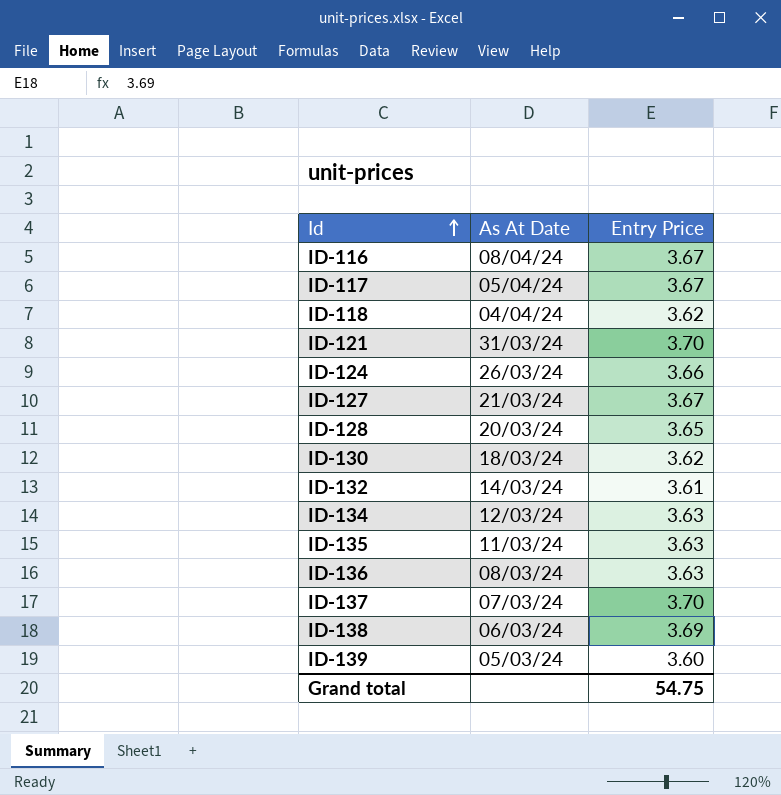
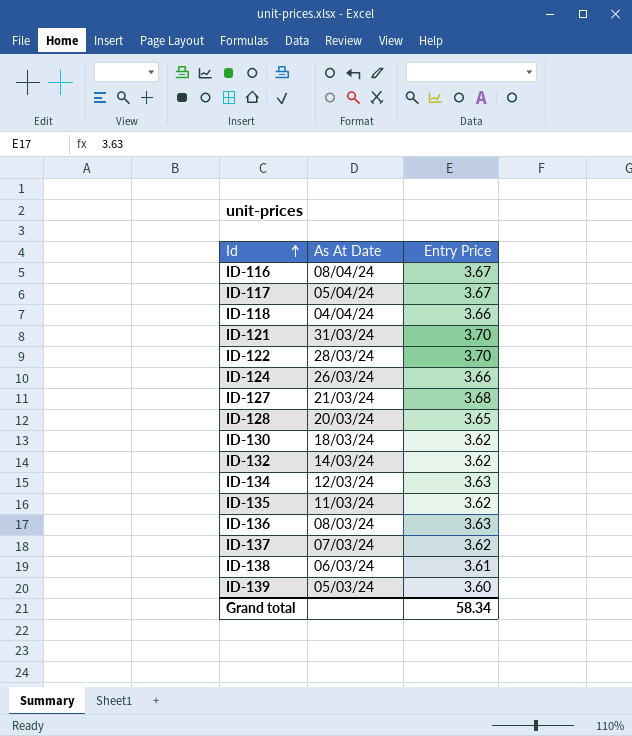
ID-118 | Entry Price: 3.62 -> 3.66
row ID-122: none -> 28/03/24 | 3.70
ID-127 | Entry Price: 3.67 -> 3.68
ID-132 | Entry Price: 3.61 -> 3.62
ID-135 | Entry Price: 3.63 -> 3.62
ID-137 | Entry Price: 3.70 -> 3.62
ID-138 | Entry Price: 3.69 -> 3.61
Grand total | Entry Price: 54.75 -> 58.34

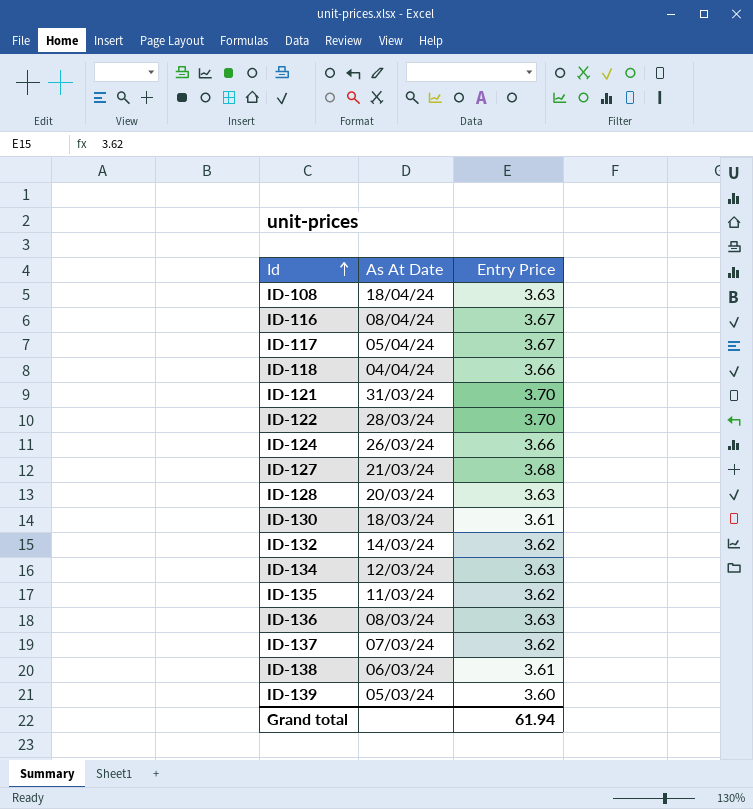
row ID-108: none -> 18/04/24 | 3.63
ID-128 | Entry Price: 3.65 -> 3.63
ID-130 | Entry Price: 3.62 -> 3.61
Grand total | Entry Price: 58.34 -> 61.94

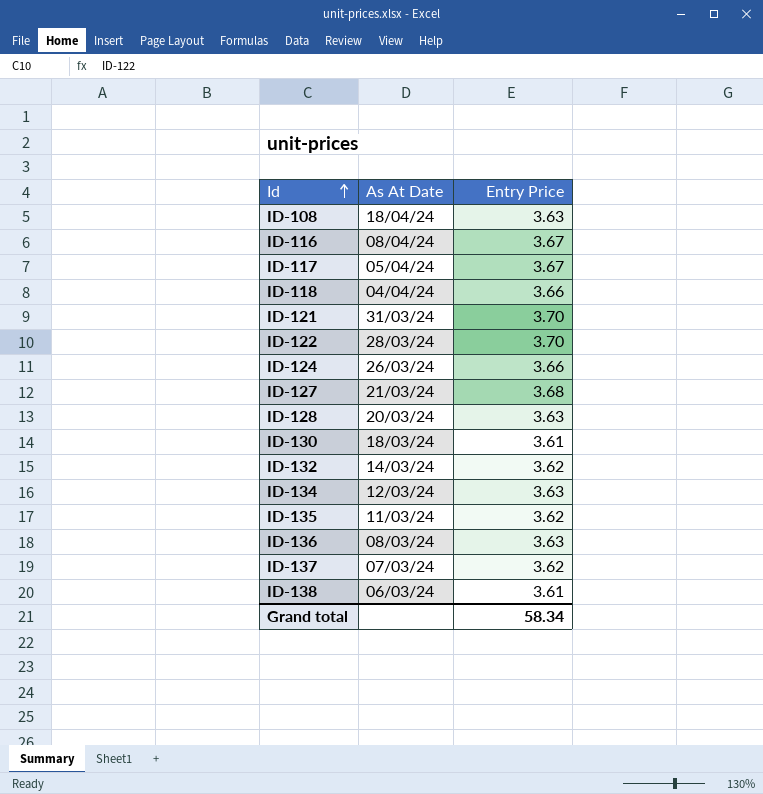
row ID-139: 05/03/24 | 3.60 -> none
Grand total | Entry Price: 61.94 -> 58.34

